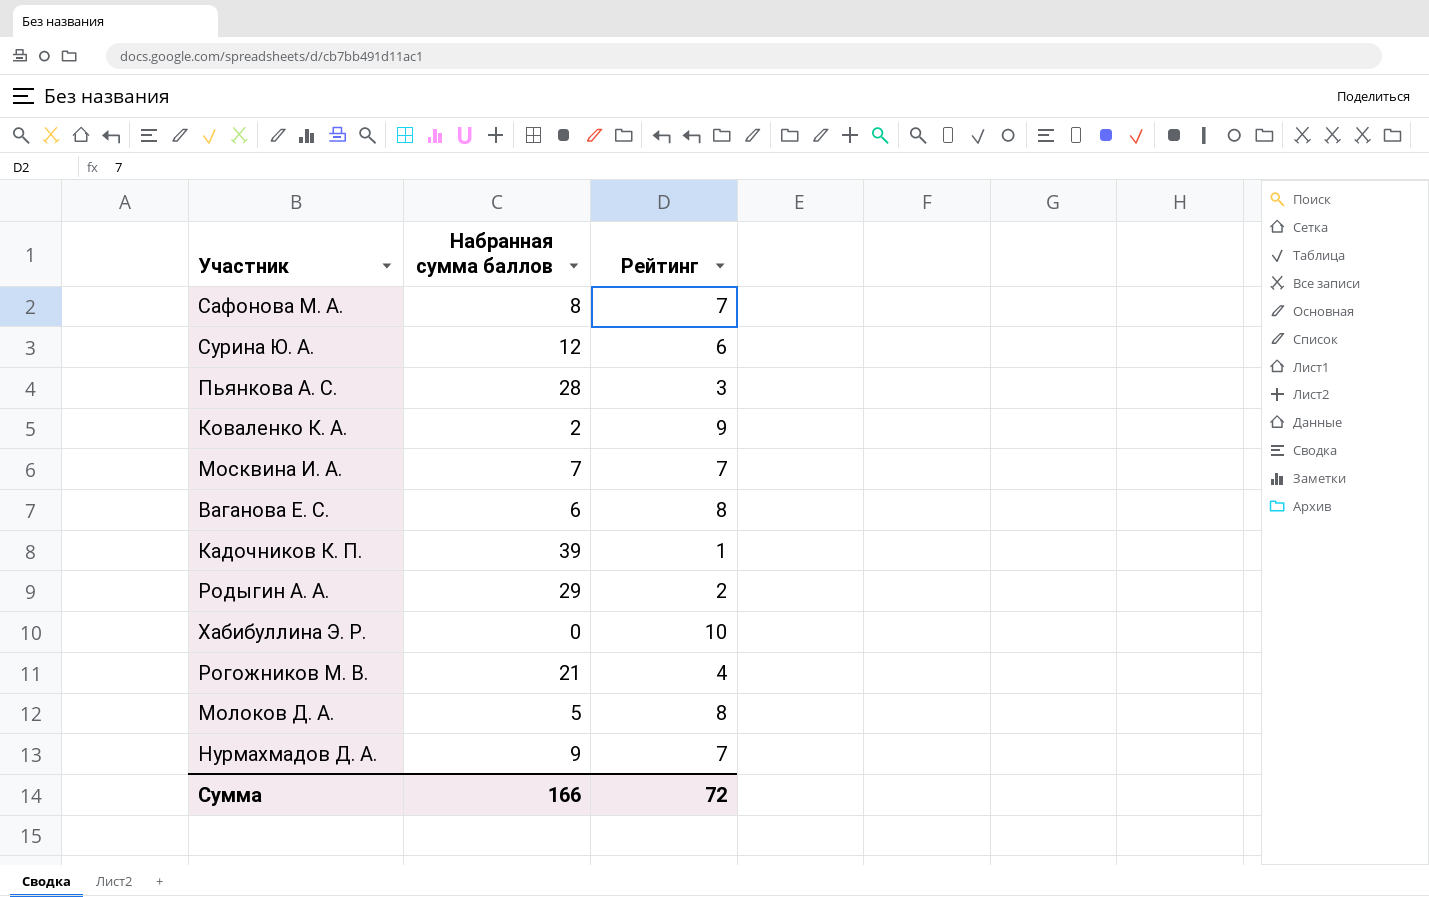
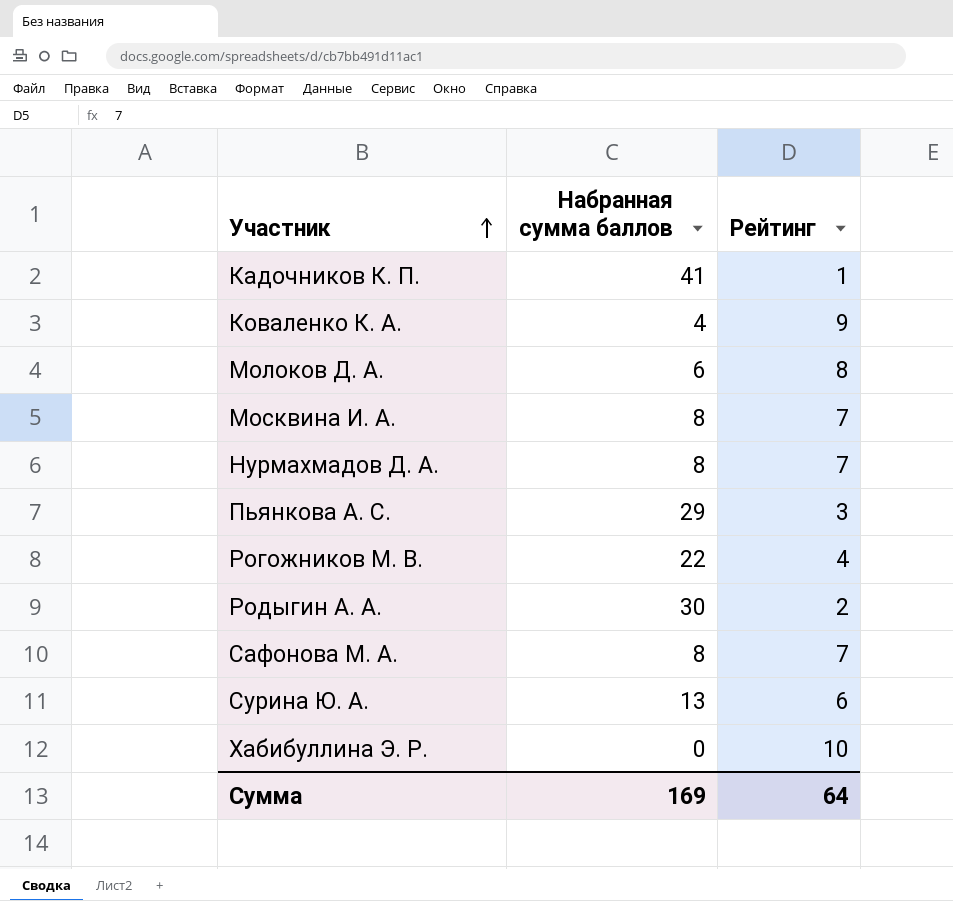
row order: none -> Участник ascending
row Ваганова Е. С.: 6 | 8 -> none
Кадочников К. П. | Набранная сумма баллов: 39 -> 41
Коваленко К. А. | Набранная сумма баллов: 2 -> 4
Молоков Д. А. | Набранная сумма баллов: 5 -> 6
Москвина И. А. | Набранная сумма баллов: 7 -> 8
Нурмахмадов Д. А. | Набранная сумма баллов: 9 -> 8
Пьянкова А. С. | Набранная сумма баллов: 28 -> 29
Рогожников М. В. | Набранная сумма баллов: 21 -> 22
Родыгин А. А. | Набранная сумма баллов: 29 -> 30
Сурина Ю. А. | Набранная сумма баллов: 12 -> 13
Сумма | Набранная сумма баллов: 166 -> 169
Сумма | Рейтинг: 72 -> 64

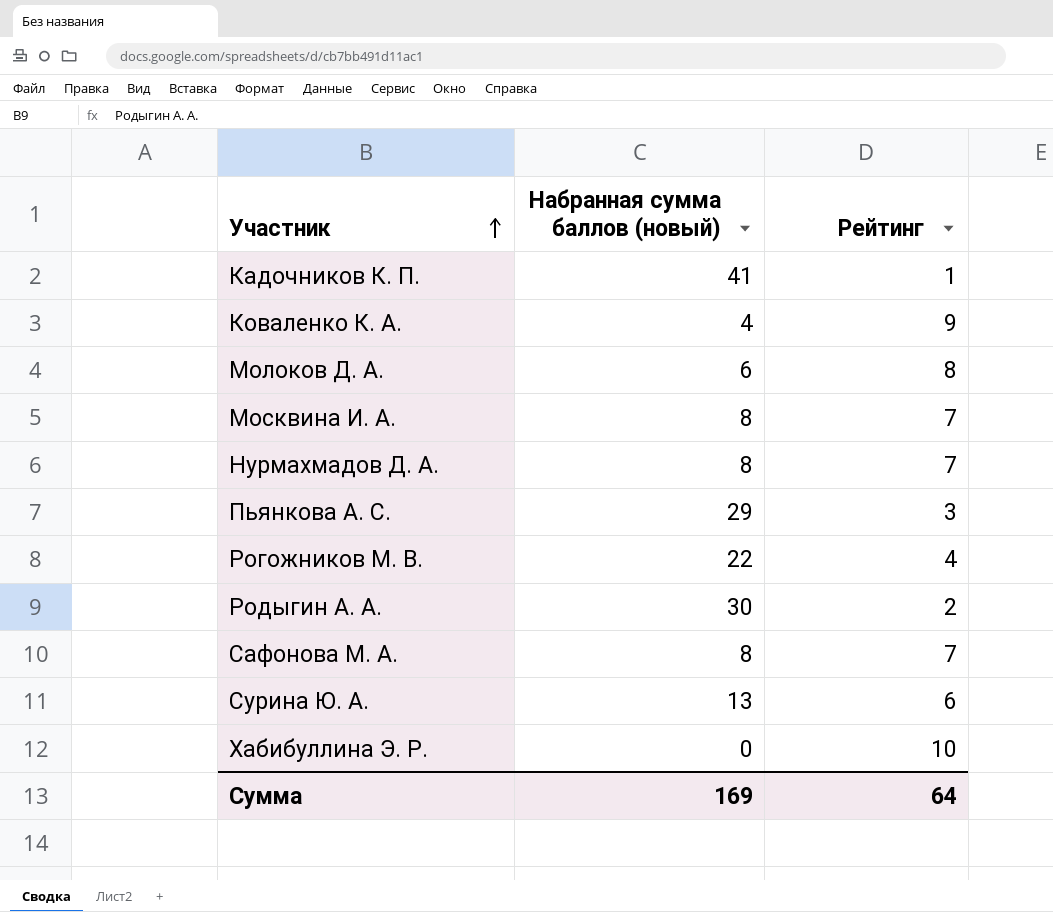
column name: Набранная сумма баллов -> Набранная сумма баллов (новый)

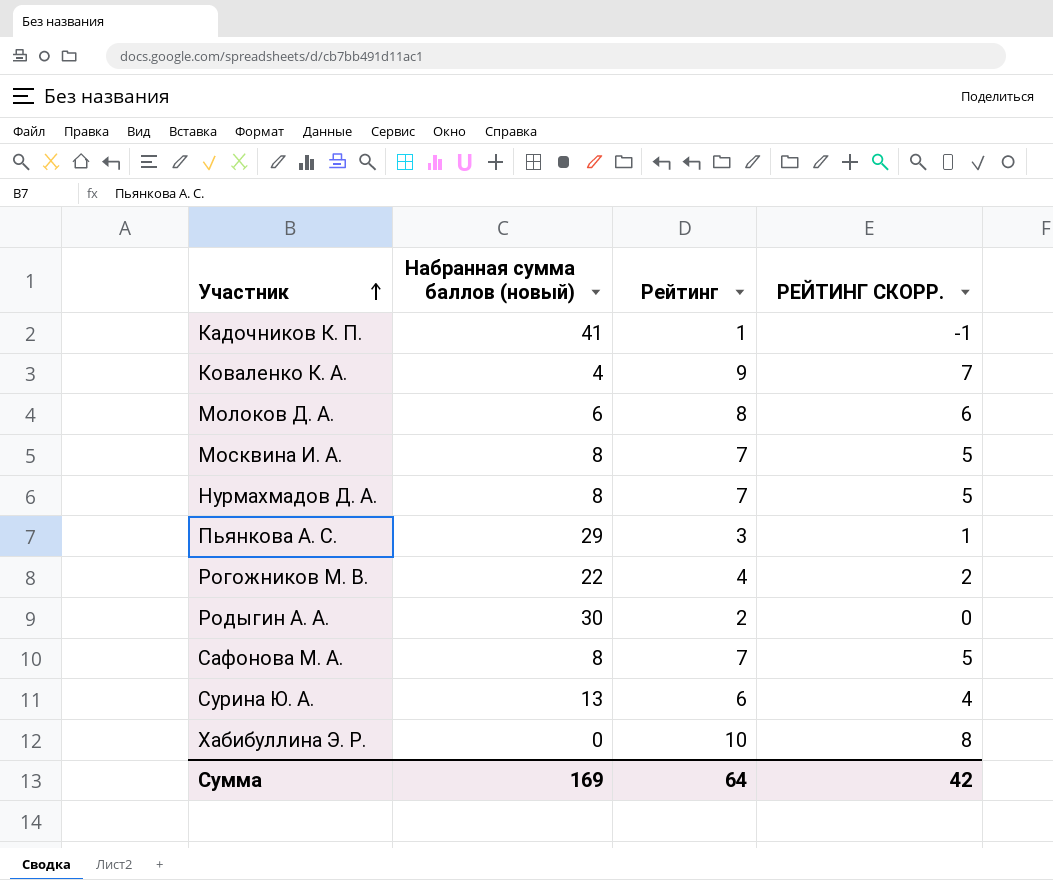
column РЕЙТИНГ СКОРР. | formula: none -> [Рейтинг] - 2

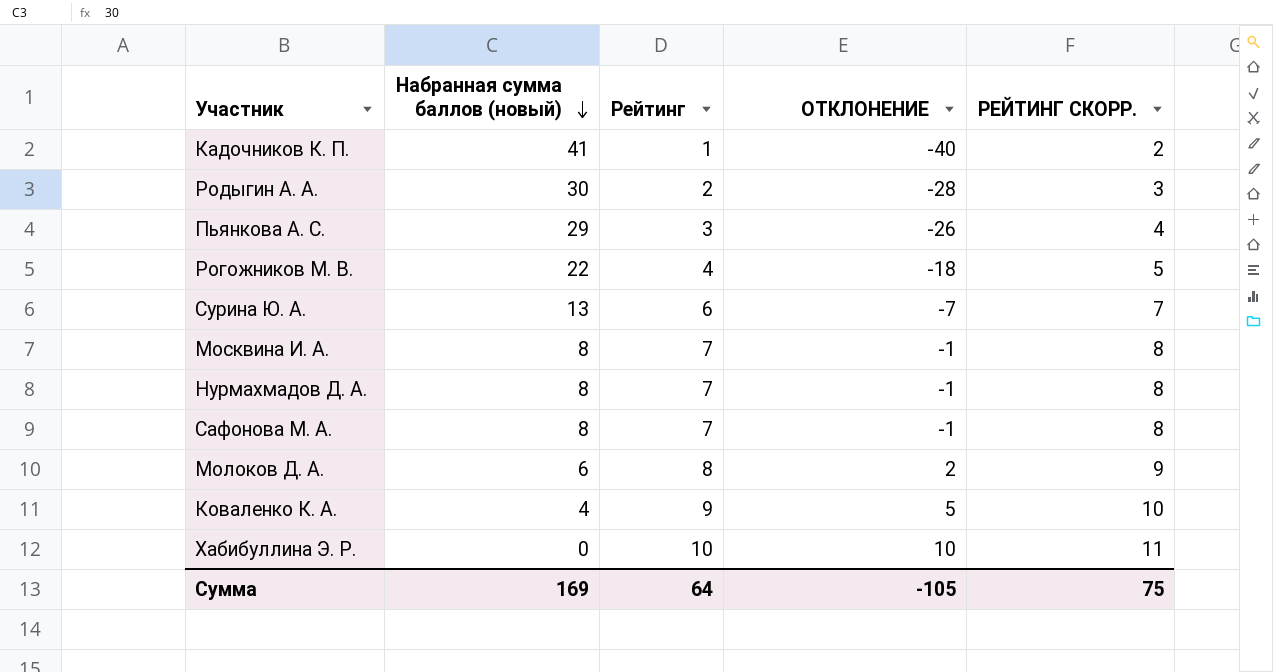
row order: Участник ascending -> Набранная сумма баллов (новый) descending
column ОТКЛОНЕНИЕ | formula: none -> [Рейтинг] - [Набранная сумма баллов (новый)]
column РЕЙТИНГ СКОРР. | formula: [Рейтинг] - 2 -> [Рейтинг] + 1
Сумма | РЕЙТИНГ СКОРР.: 42 -> 75

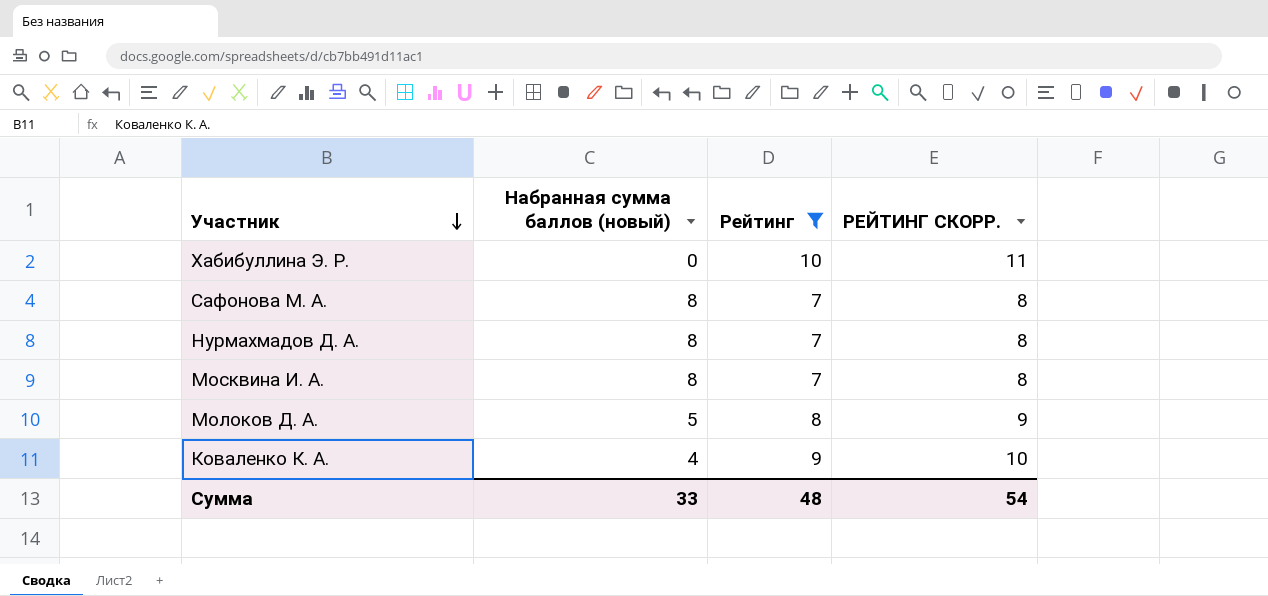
filter: none -> Рейтинг >= 7
row order: Набранная сумма баллов (новый) descending -> Участник descending
column ОТКЛОНЕНИЕ | formula: [Рейтинг] - [Набранная сумма баллов (новый)] -> none
Молоков Д. А. | Набранная сумма баллов (новый): 6 -> 5
Сумма | Набранная сумма баллов (новый): 169 -> 33
Сумма | Рейтинг: 64 -> 48
Сумма | РЕЙТИНГ СКОРР.: 75 -> 54

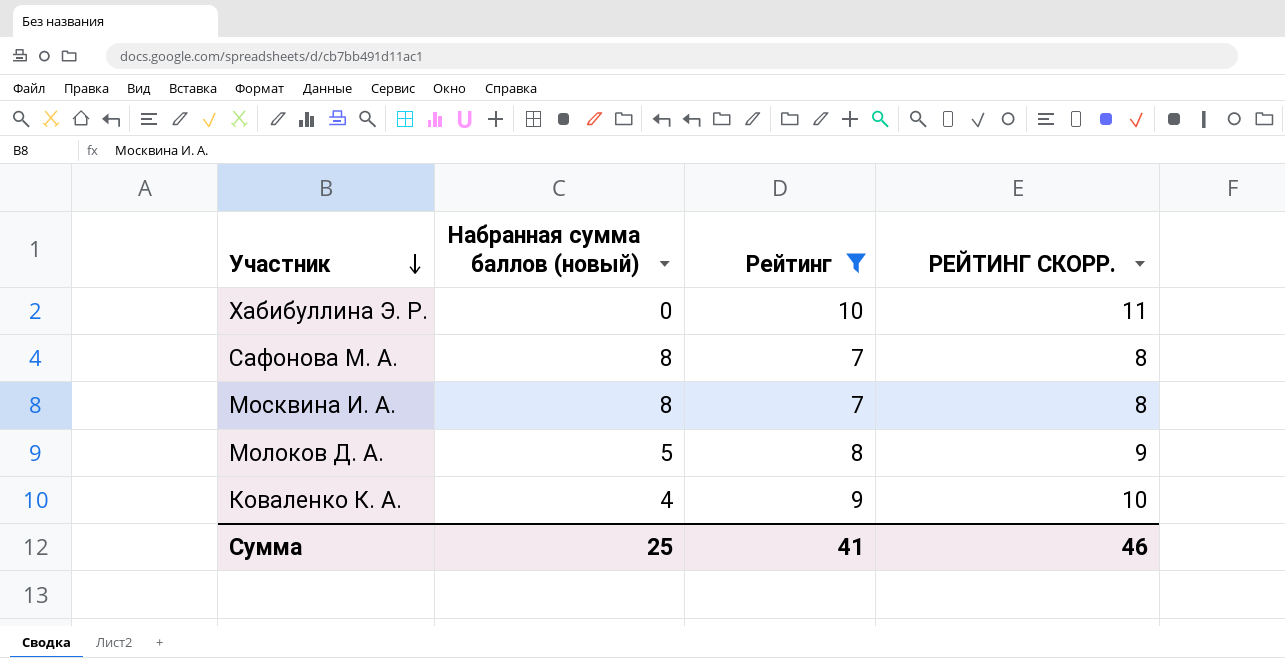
row Нурмахмадов Д. А.: 8 | 7 | 8 -> none
Сумма | Набранная сумма баллов (новый): 33 -> 25
Сумма | Рейтинг: 48 -> 41
Сумма | РЕЙТИНГ СКОРР.: 54 -> 46

